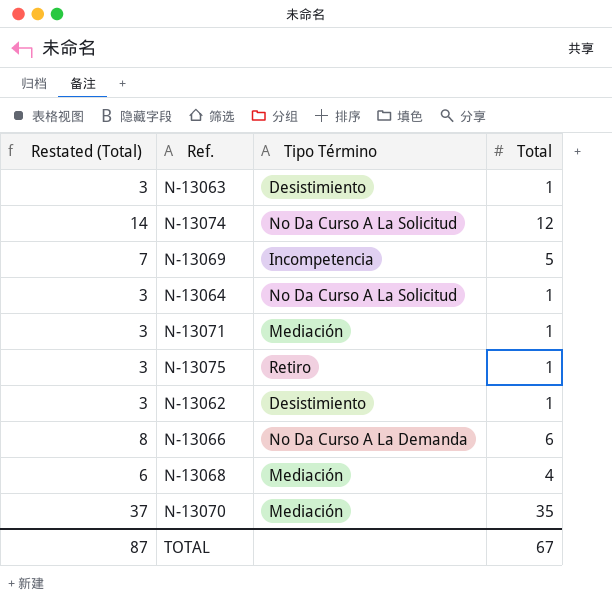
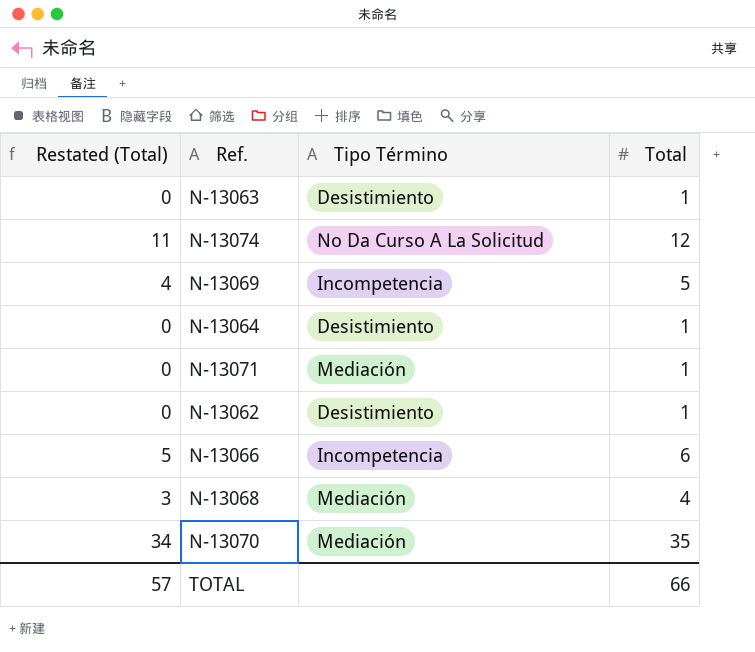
column Restated (Total) | formula: [Total] + 2 -> [Total] - 1
row N-13075: 3 | Retiro | 1 -> none
N-13064 | Tipo Término: No Da Curso A La Solicitud -> Desistimiento
N-13066 | Tipo Término: No Da Curso A La Demanda -> Incompetencia
TOTAL | Restated (Total): 87 -> 57
TOTAL | Total: 67 -> 66

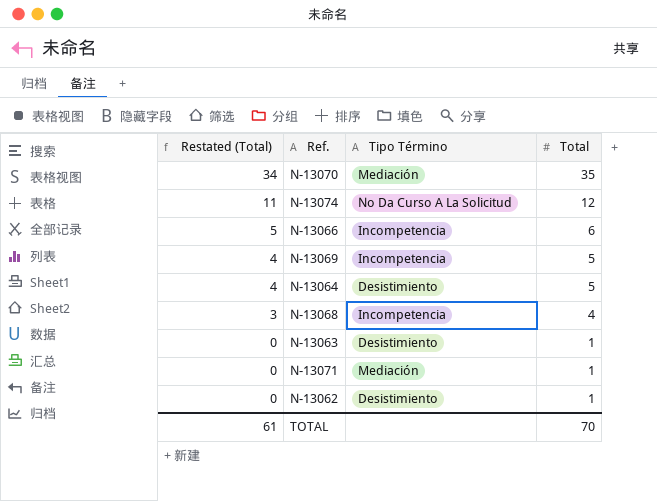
row order: none -> Restated (Total) descending
N-13064 | Restated (Total): 0 -> 4
N-13064 | Total: 1 -> 5
N-13068 | Tipo Término: Mediación -> Incompetencia
TOTAL | Restated (Total): 57 -> 61
TOTAL | Total: 66 -> 70

